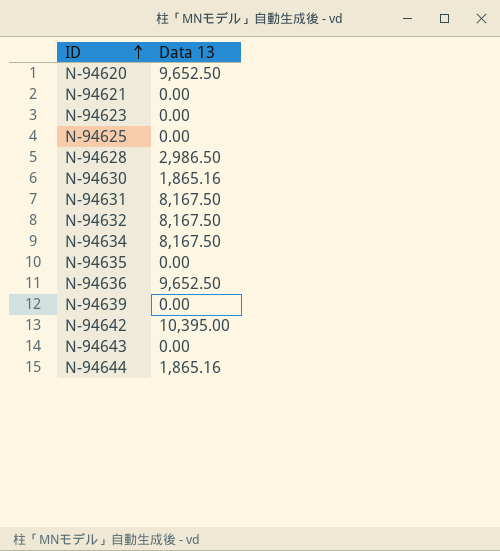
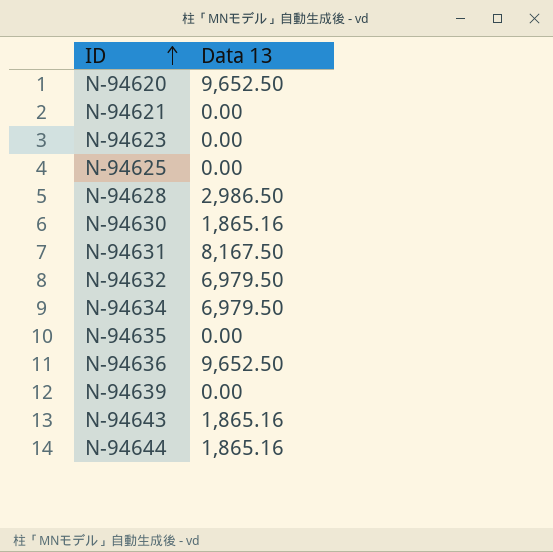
row N-94642: 10,395.00 -> none
N-94632 | Data 13: 8,167.50 -> 6,979.50
N-94634 | Data 13: 8,167.50 -> 6,979.50
N-94643 | Data 13: 0.00 -> 1,865.16

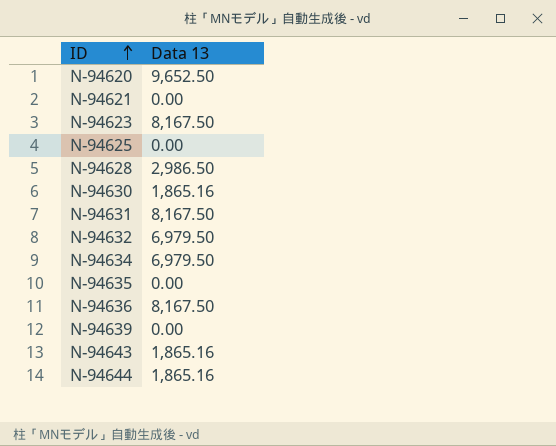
N-94623 | Data 13: 0.00 -> 8,167.50
N-94636 | Data 13: 9,652.50 -> 8,167.50

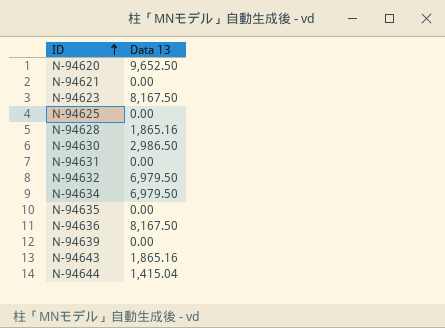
N-94628 | Data 13: 2,986.50 -> 1,865.16
N-94630 | Data 13: 1,865.16 -> 2,986.50
N-94631 | Data 13: 8,167.50 -> 0.00
N-94644 | Data 13: 1,865.16 -> 1,415.04

